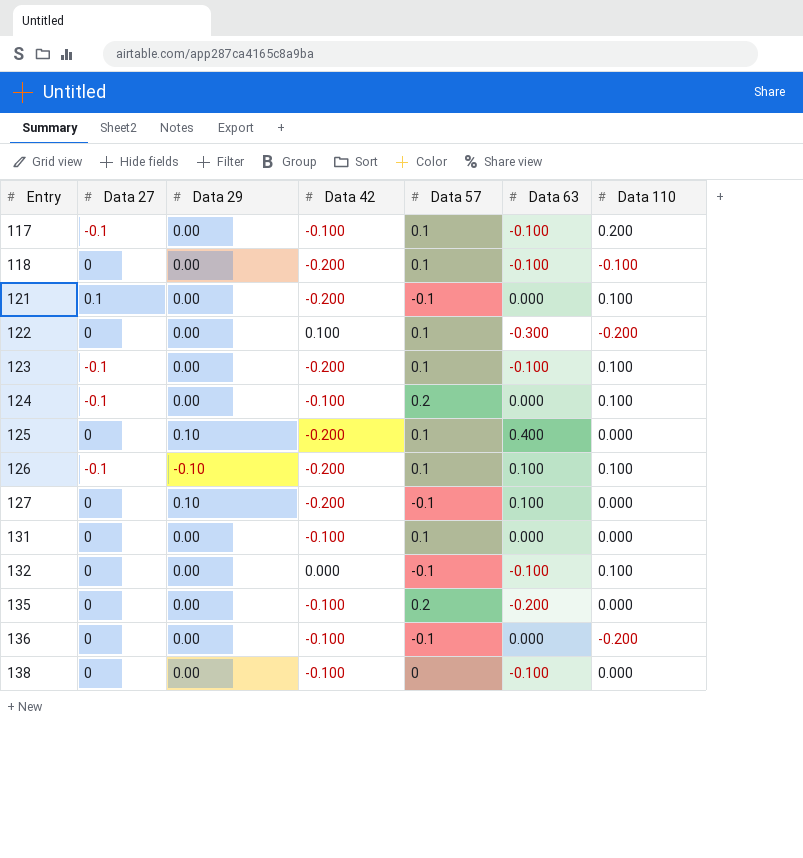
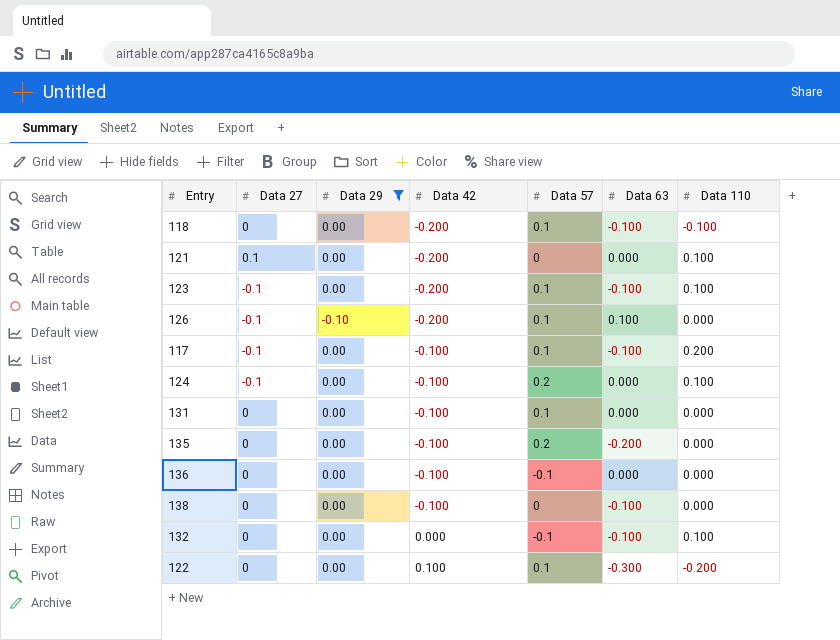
filter: none -> Data 29 != 0.10
row order: Entry ascending -> Data 42 ascending
121 | Data 57: -0.1 -> 0
126 | Data 110: 0.100 -> 0.000
136 | Data 110: -0.200 -> 0.000

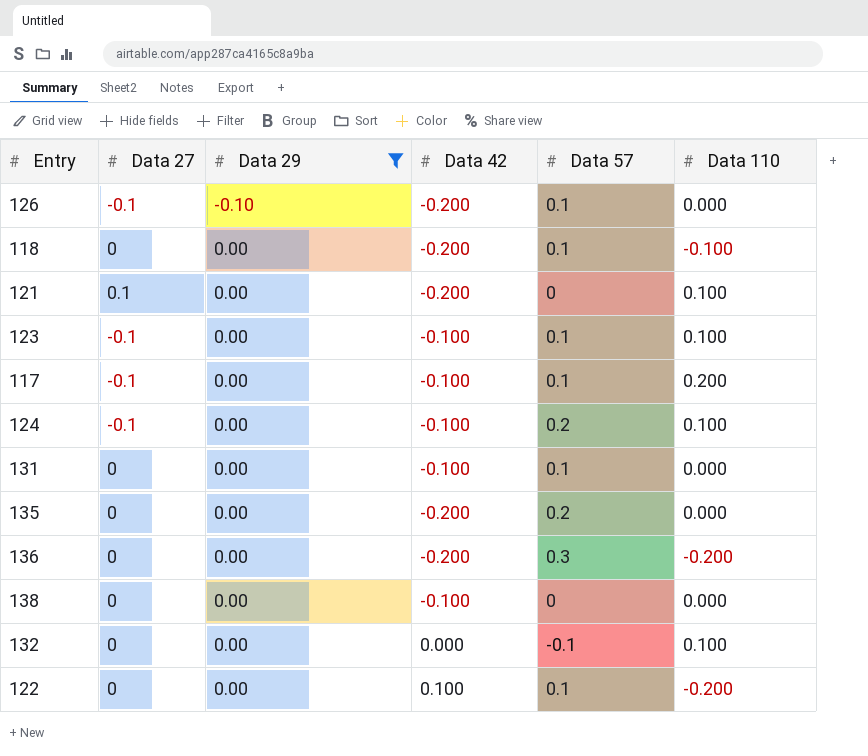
row order: Data 42 ascending -> Data 29 ascending
column Data 63 | position: 6 -> none
123 | Data 42: -0.200 -> -0.100
135 | Data 42: -0.100 -> -0.200
136 | Data 42: -0.100 -> -0.200
136 | Data 57: -0.1 -> 0.3
136 | Data 110: 0.000 -> -0.200

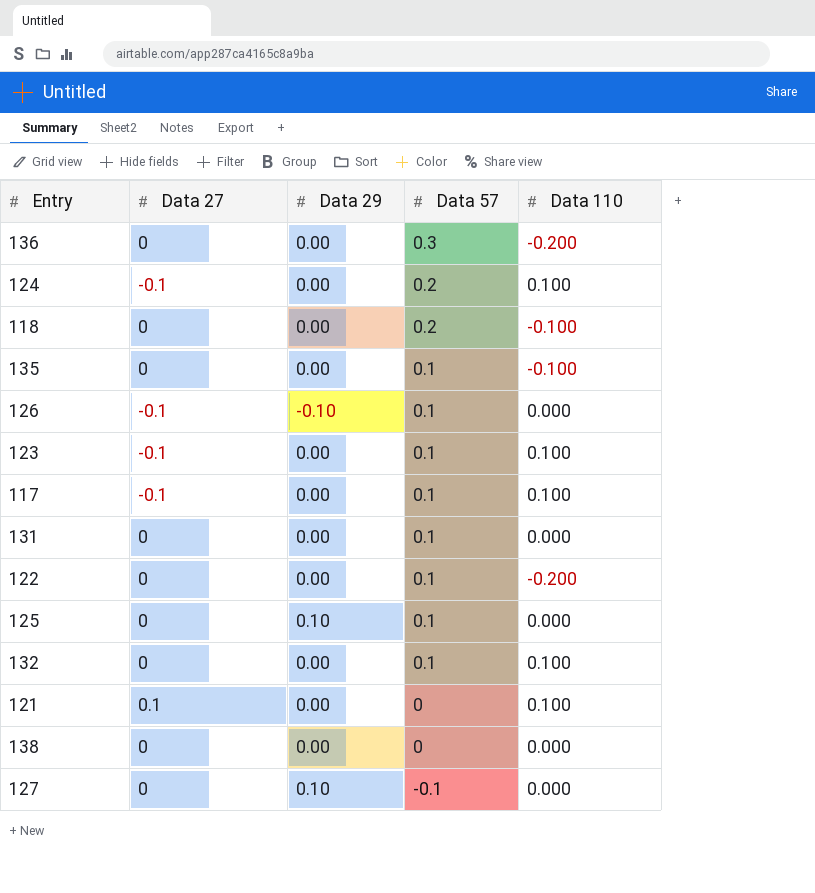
filter: Data 29 != 0.10 -> none
row order: Data 29 ascending -> Data 57 descending
column Data 42 | position: 4 -> none
118 | Data 57: 0.1 -> 0.2
135 | Data 57: 0.2 -> 0.1
135 | Data 110: 0.000 -> -0.100
117 | Data 110: 0.200 -> 0.100
132 | Data 57: -0.1 -> 0.1

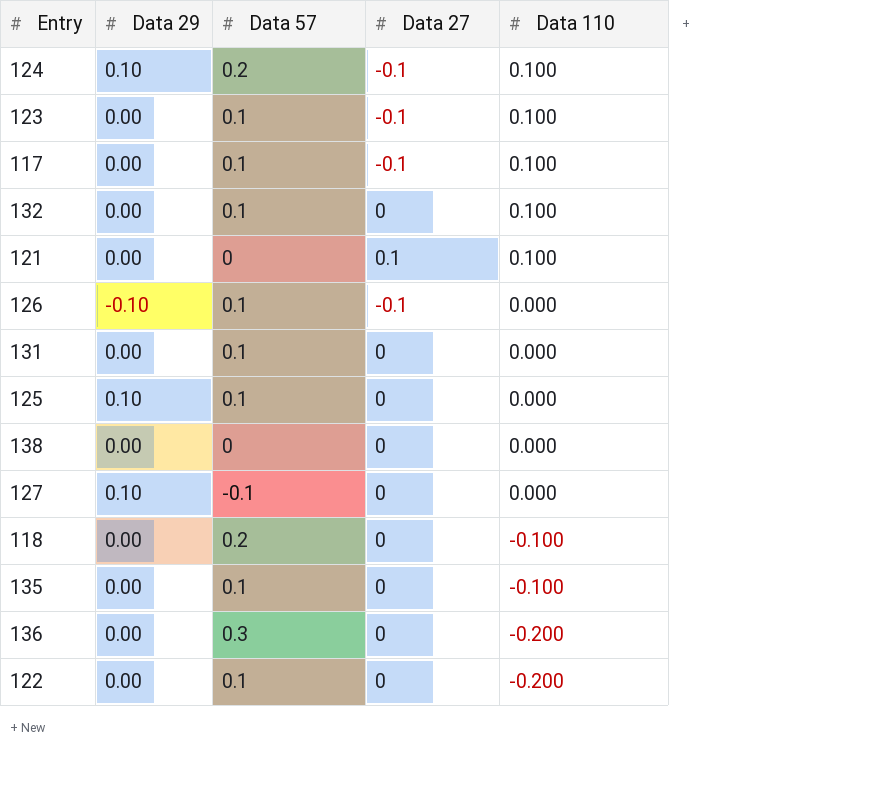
row order: Data 57 descending -> Data 110 descending
column Data 27 | position: 2 -> 4
124 | Data 29: 0.00 -> 0.10

